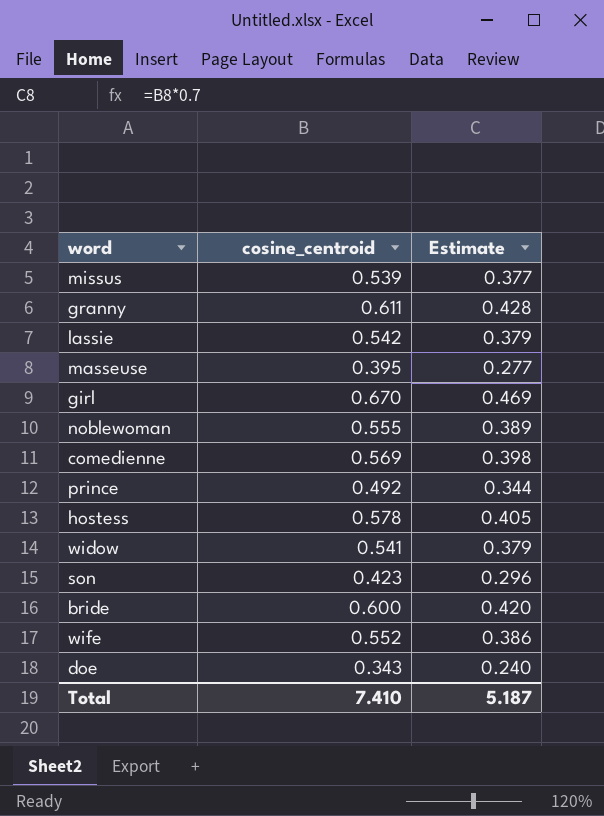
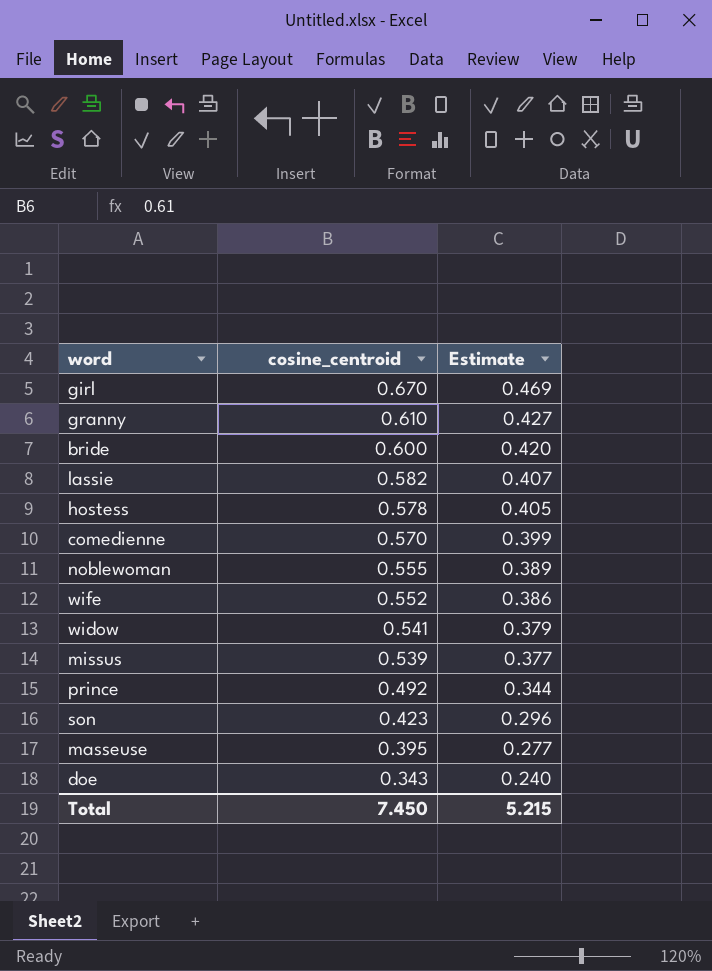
row order: none -> cosine_centroid descending
granny | cosine_centroid: 0.611 -> 0.610
granny | Estimate: 0.428 -> 0.427
lassie | cosine_centroid: 0.542 -> 0.582
lassie | Estimate: 0.379 -> 0.407
comedienne | cosine_centroid: 0.569 -> 0.570
comedienne | Estimate: 0.398 -> 0.399
Total | cosine_centroid: 7.410 -> 7.450
Total | Estimate: 5.187 -> 5.215

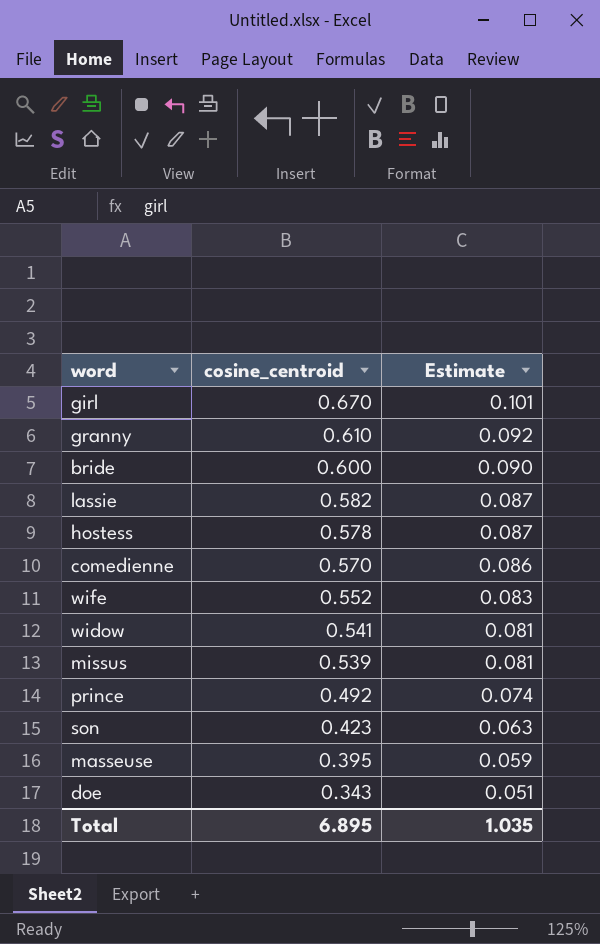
column Estimate | formula: [cosine_centroid] * 0.7 -> [cosine_centroid] * 0.15
row noblewoman: 0.555 | 0.389 -> none
Total | cosine_centroid: 7.450 -> 6.895
Total | Estimate: 5.215 -> 1.035

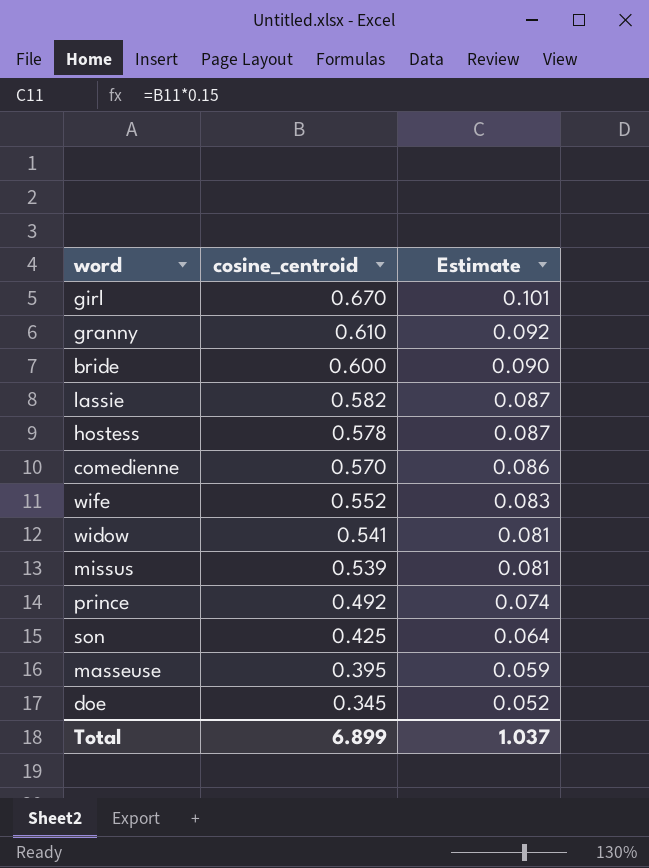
son | cosine_centroid: 0.423 -> 0.425
son | Estimate: 0.063 -> 0.064
doe | cosine_centroid: 0.343 -> 0.345
doe | Estimate: 0.051 -> 0.052
Total | cosine_centroid: 6.895 -> 6.899
Total | Estimate: 1.035 -> 1.037

